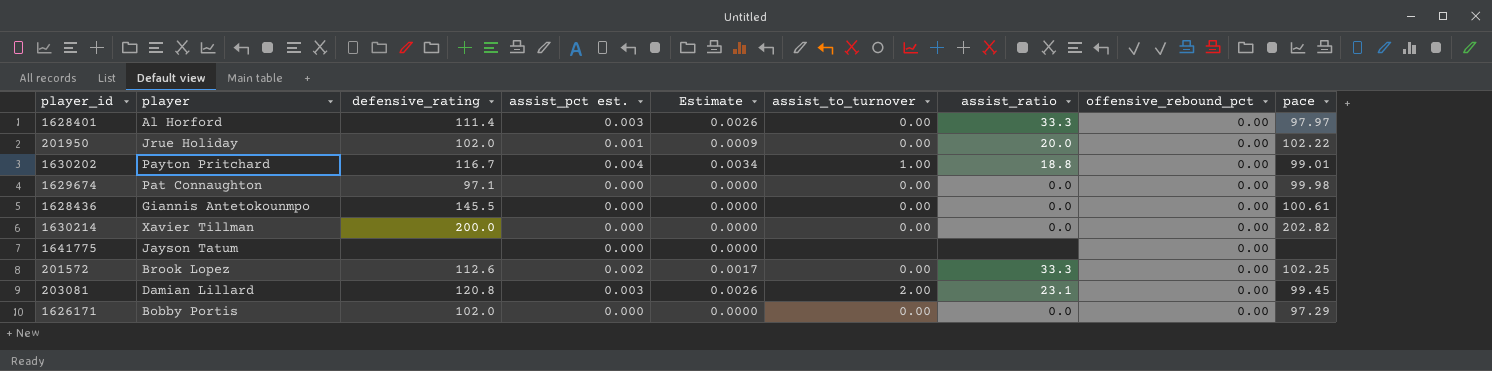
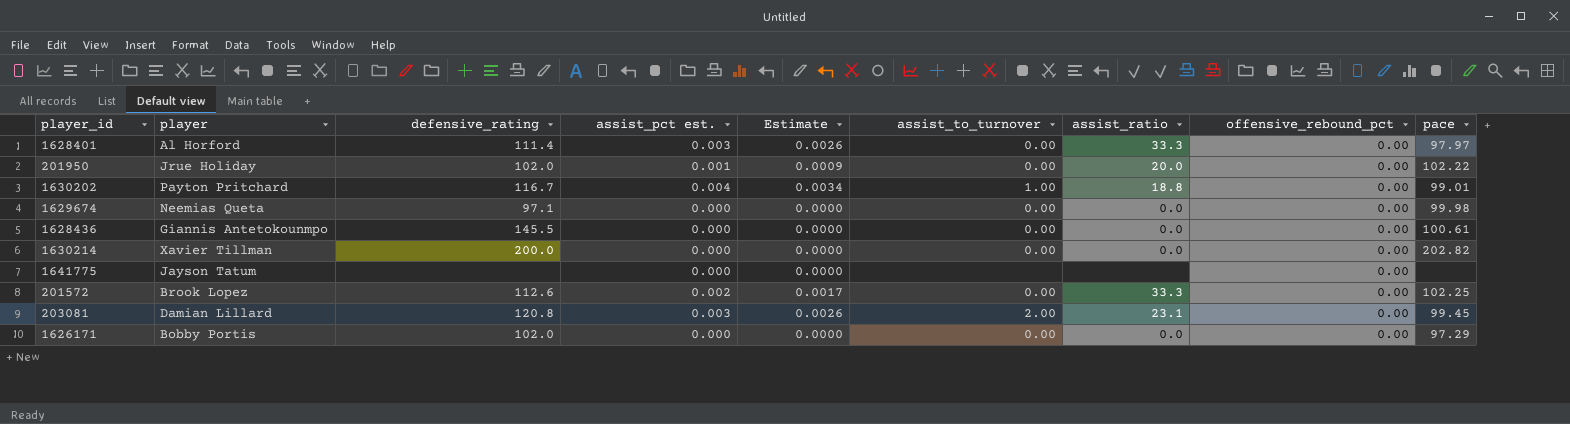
1629674 | player: Pat Connaughton -> Neemias Queta

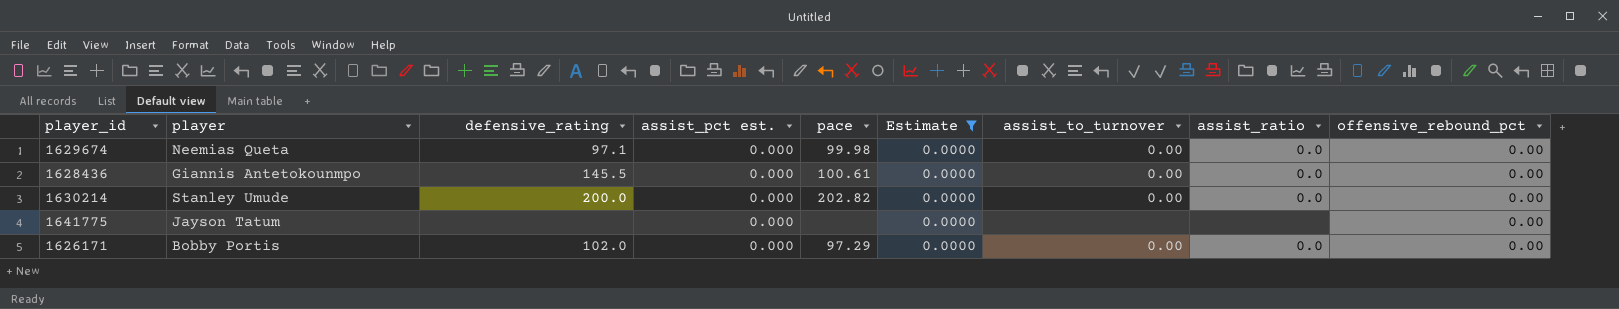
filter: none -> Estimate = 0.0000
column pace | position: 9 -> 5
1630214 | player: Xavier Tillman -> Stanley Umude

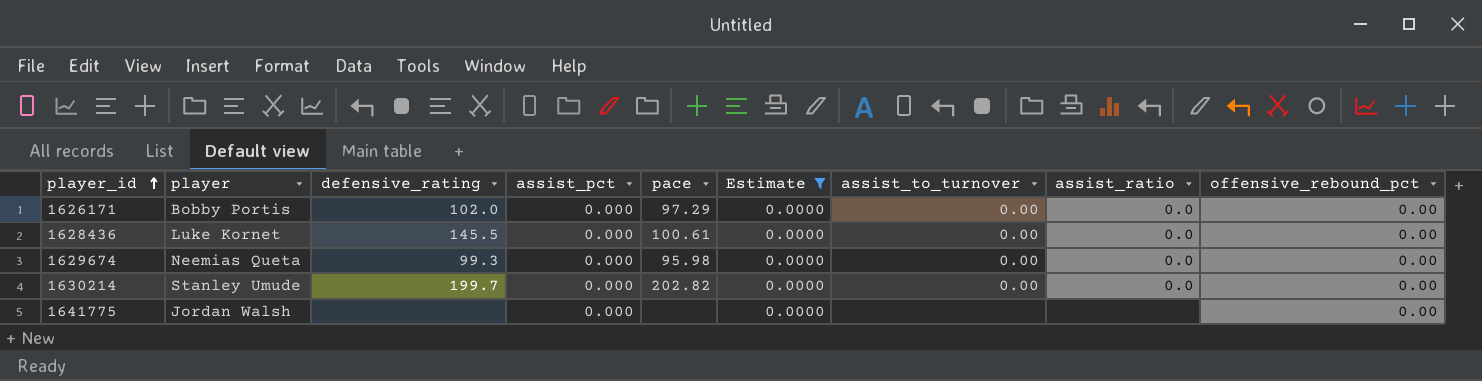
row order: none -> player_id ascending
column name: assist_pct est. -> assist_pct
1628436 | player: Giannis Antetokounmpo -> Luke Kornet
1629674 | defensive_rating: 97.1 -> 99.3
1629674 | pace: 99.98 -> 95.98
1630214 | defensive_rating: 200.0 -> 199.7
1641775 | player: Jayson Tatum -> Jordan Walsh

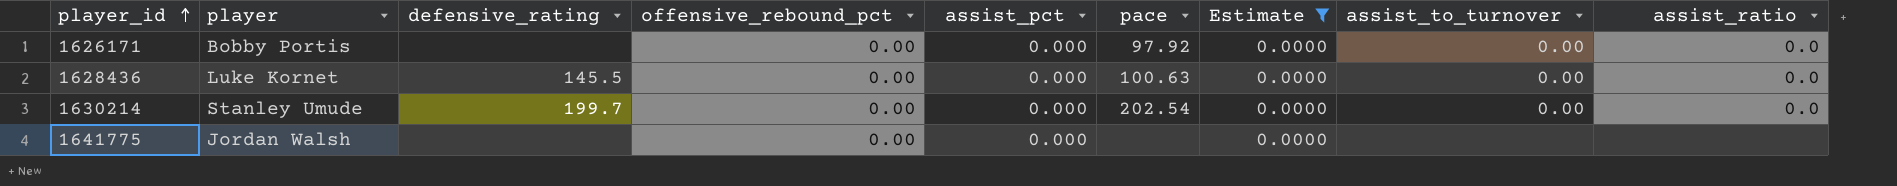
column offensive_rebound_pct | position: 9 -> 4
row 1629674: Neemias Queta | 99.3 | 0.000 | 95.98 | 0.0000 | 0.00 | 0.0 | 0.00 -> none
1626171 | defensive_rating: 102.0 -> none
1626171 | pace: 97.29 -> 97.92
1628436 | pace: 100.61 -> 100.63
1630214 | pace: 202.82 -> 202.54

